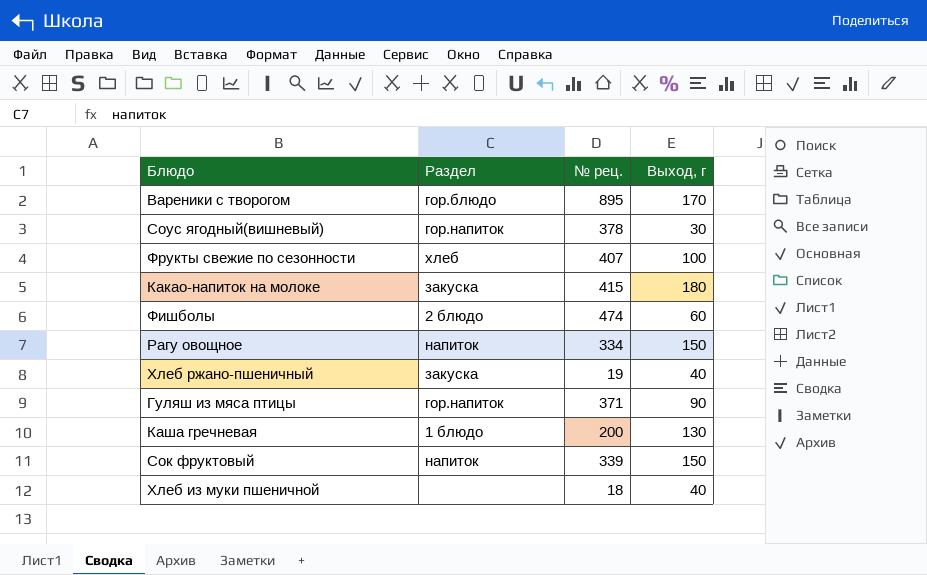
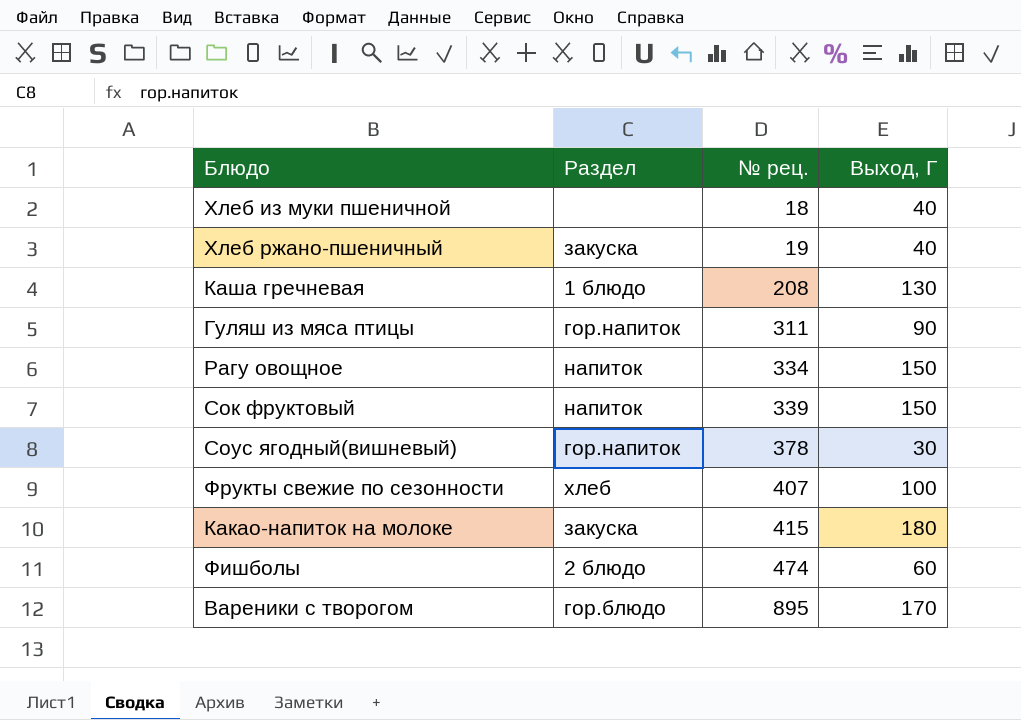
row order: none -> № рец. ascending
column name: Выход, г -> Выход, Г
Каша гречневая | № рец.: 200 -> 208
Гуляш из мяса птицы | № рец.: 371 -> 311

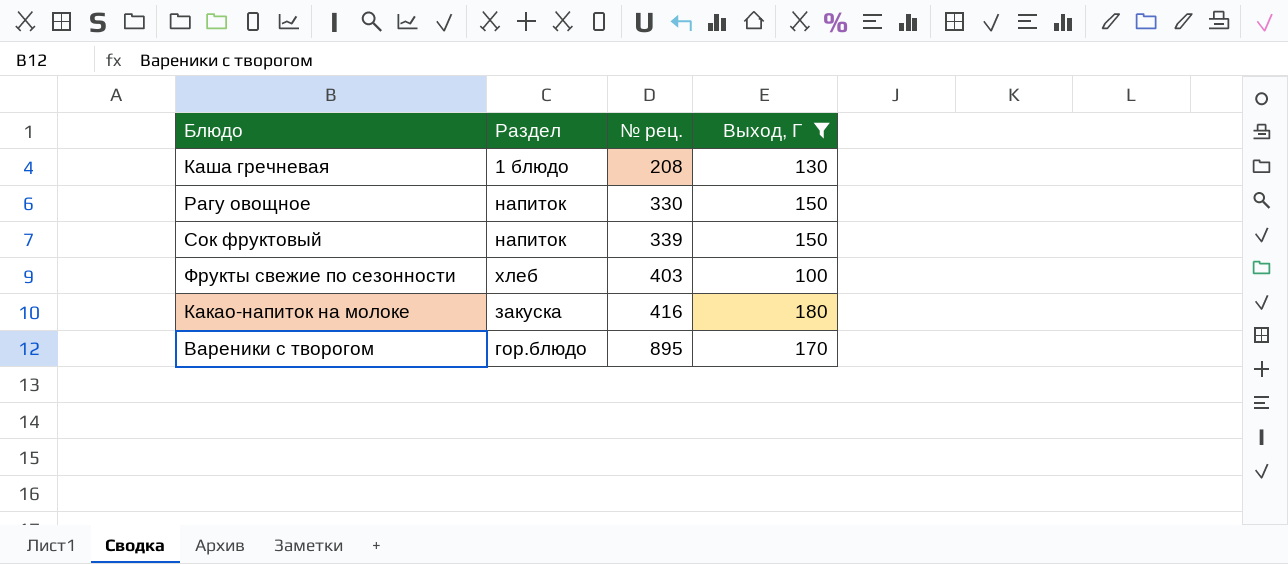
filter: none -> Выход, Г >= 100
Рагу овощное | № рец.: 334 -> 330
Фрукты свежие по сезонности | № рец.: 407 -> 403
Какао-напиток на молоке | № рец.: 415 -> 416

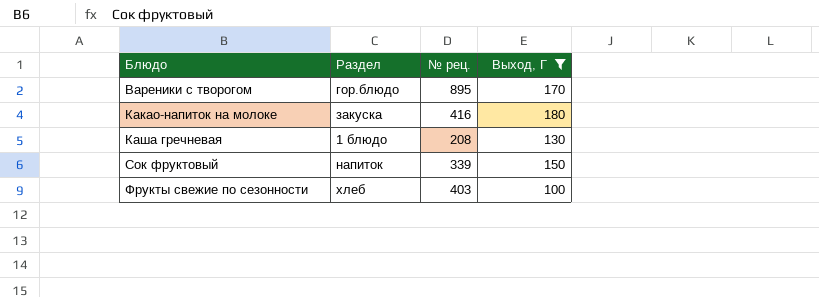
row order: № рец. ascending -> Блюдо ascending
row Рагу овощное: напиток | 330 | 150 -> none

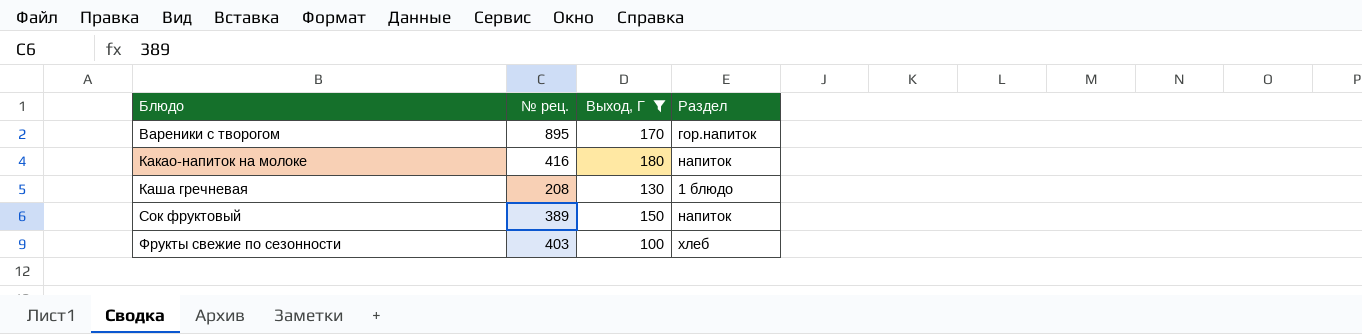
column Раздел | position: 2 -> 4
Вареники с творогом | Раздел: гор.блюдо -> гор.напиток
Какао-напиток на молоке | Раздел: закуска -> напиток
Сок фруктовый | № рец.: 339 -> 389

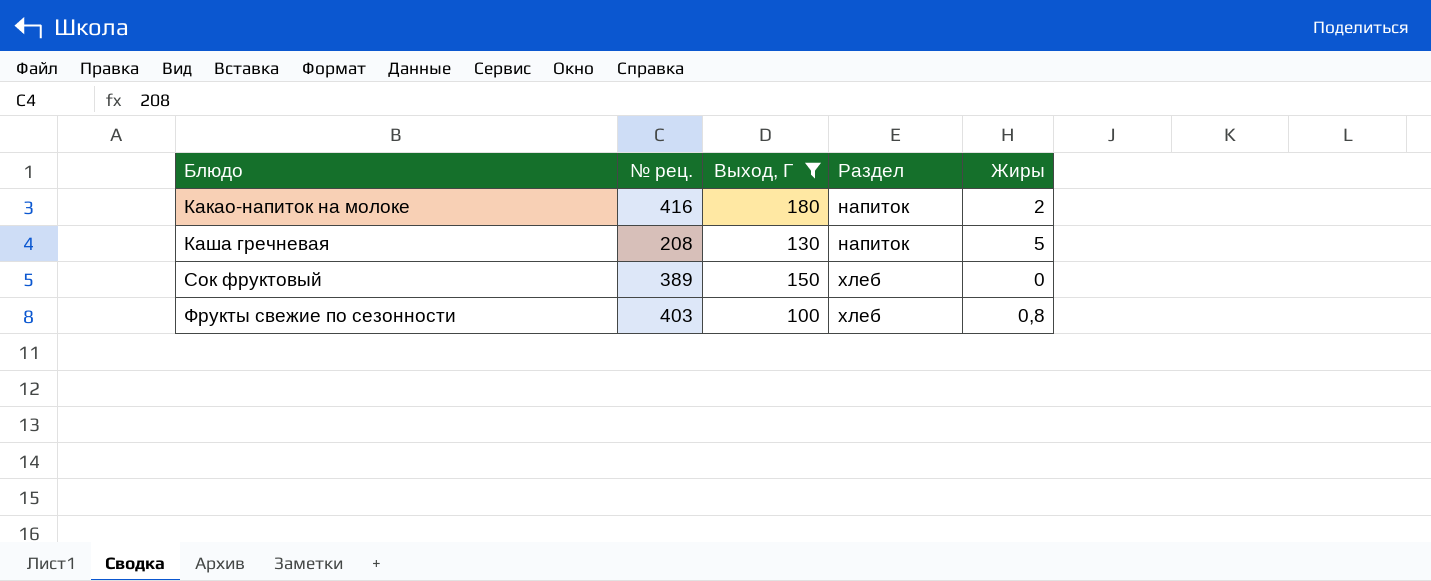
column Жиры | position: none -> 5
row Вареники с творогом: 895 | 170 | гор.напиток -> none
Каша гречневая | Раздел: 1 блюдо -> напиток
Сок фруктовый | Раздел: напиток -> хлеб

